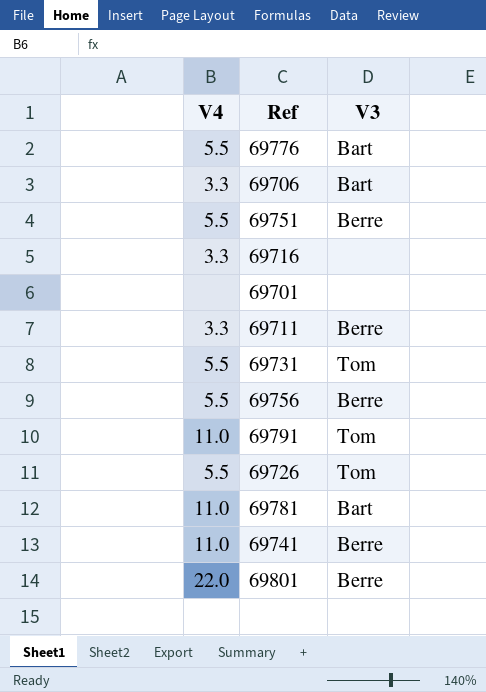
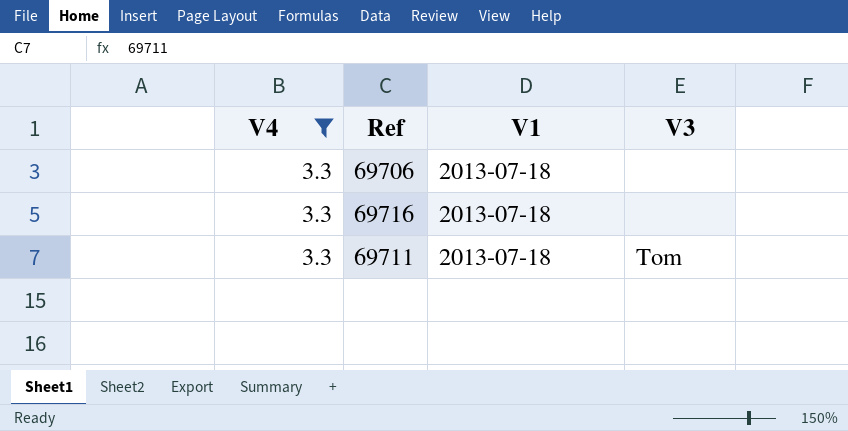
filter: none -> V4 = 3.3
column V1 | position: none -> 3
69706 | V3: Bart -> none
69711 | V3: Berre -> Tom

